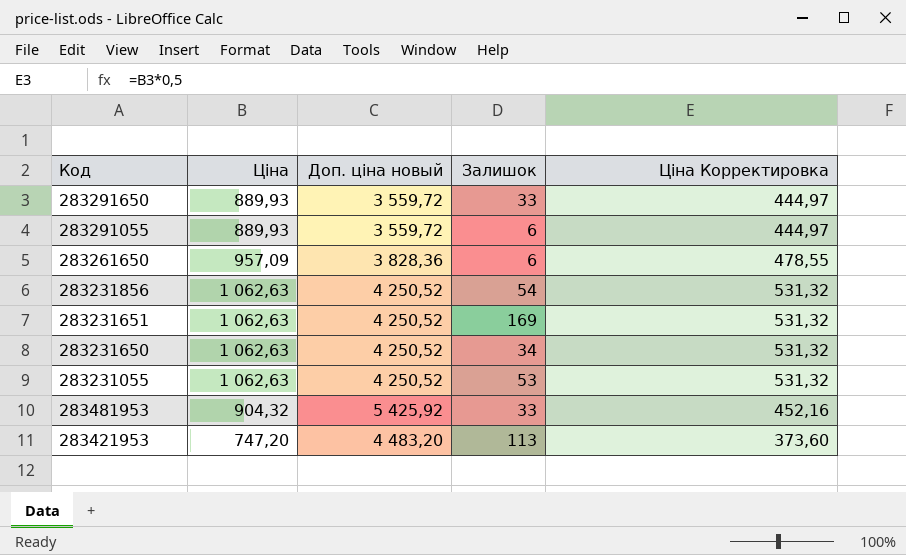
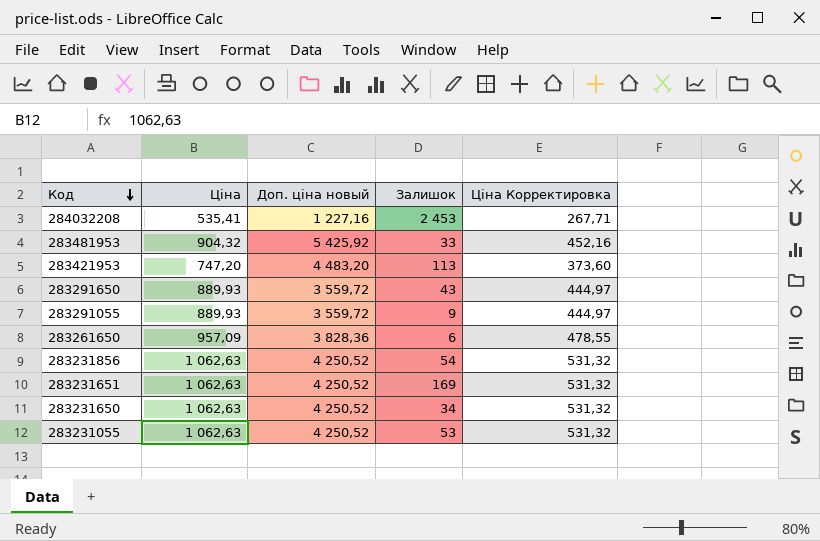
row order: none -> Код descending
row 284032208: none -> 535,41 | 1 227,16 | 2 453 | 267,71
283291650 | Залишок: 33 -> 43
283291055 | Залишок: 6 -> 9

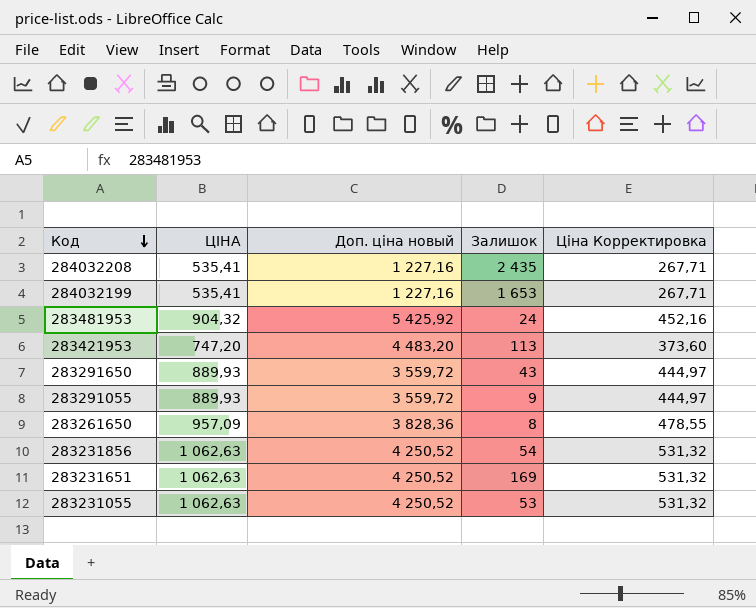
column name: Ціна -> ЦІНА
row 283231650: 1 062,63 | 4 250,52 | 34 | 531,32 -> none
284032208 | Залишок: 2 453 -> 2 435
row 284032199: none -> 535,41 | 1 227,16 | 1 653 | 267,71
283481953 | Залишок: 33 -> 24
283261650 | Залишок: 6 -> 8

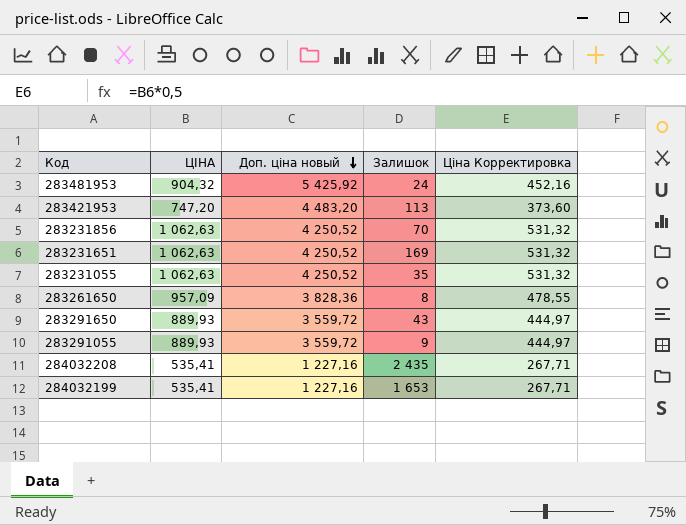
row order: Код descending -> Доп. ціна новый descending
283231856 | Залишок: 54 -> 70
283231055 | Залишок: 53 -> 35

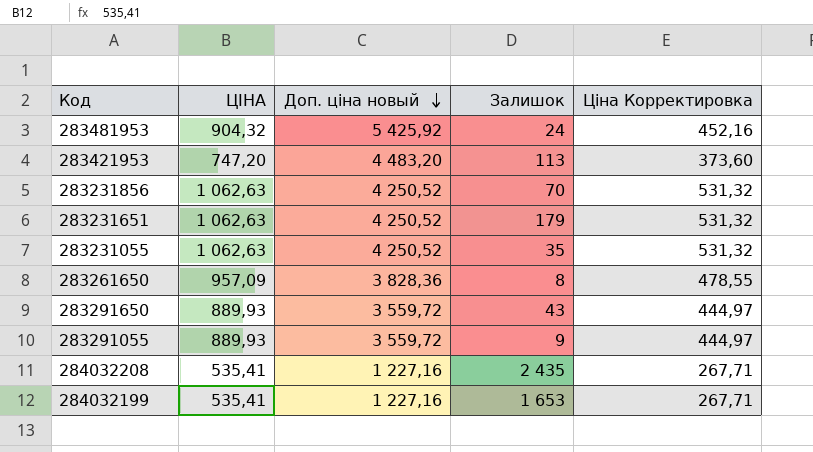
283231651 | Залишок: 169 -> 179

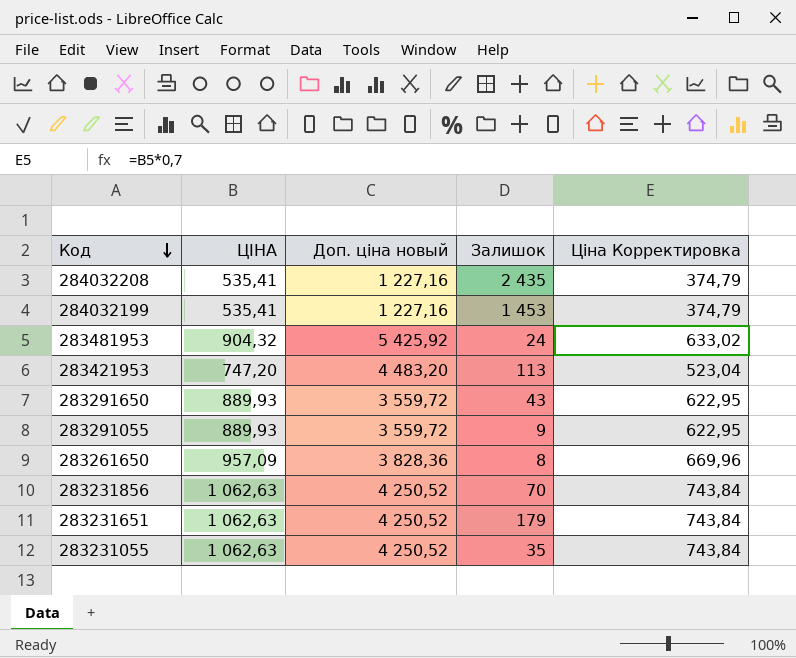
row order: Доп. ціна новый descending -> Код descending
column Ціна Корректировка | formula: [ЦІНА] * 0,5 -> [ЦІНА] * 0,7
284032199 | Залишок: 1 653 -> 1 453

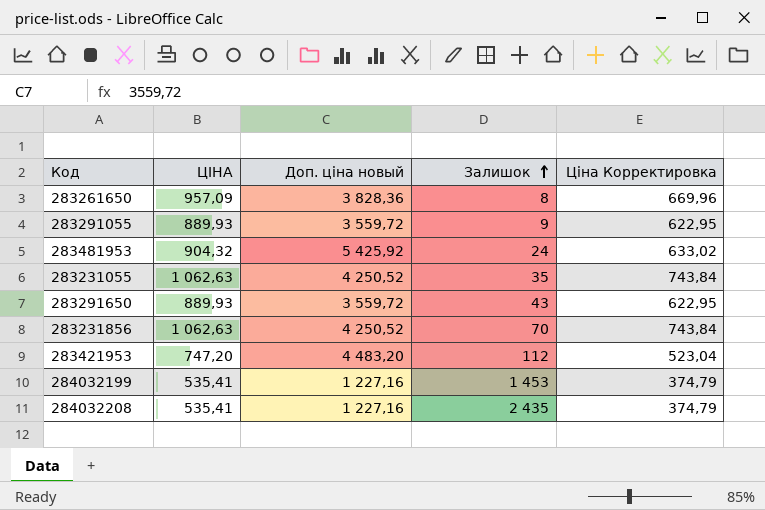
row order: Код descending -> Залишок ascending
row 283231651: 1 062,63 | 4 250,52 | 179 | 743,84 -> none
283421953 | Залишок: 113 -> 112

